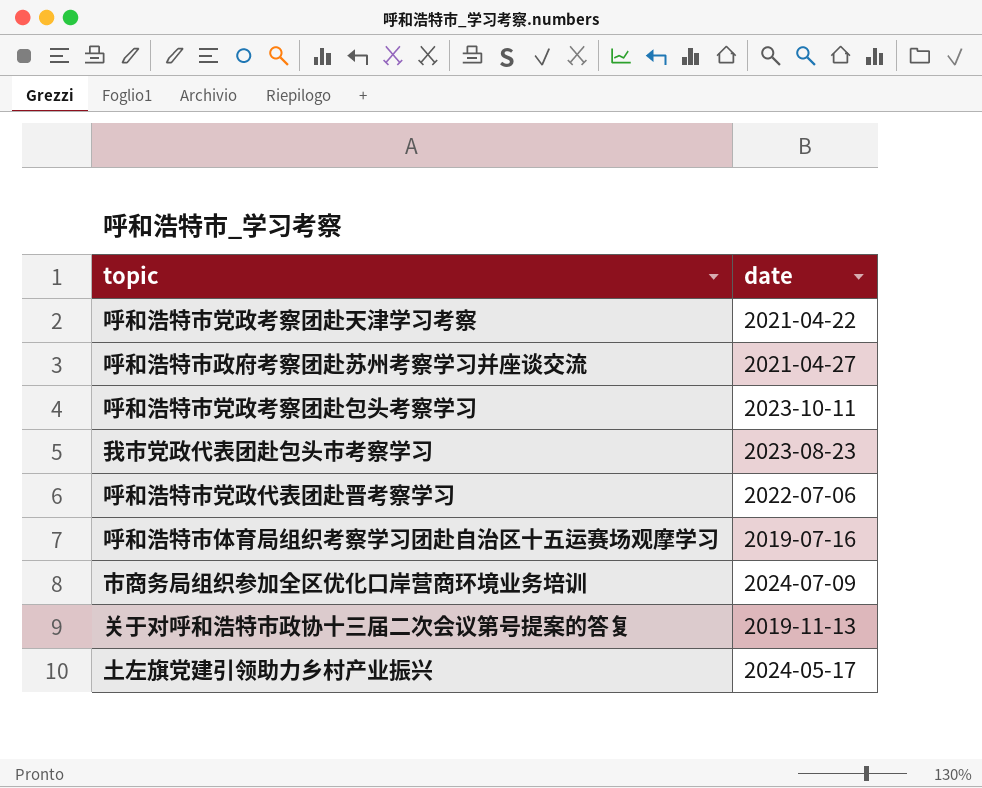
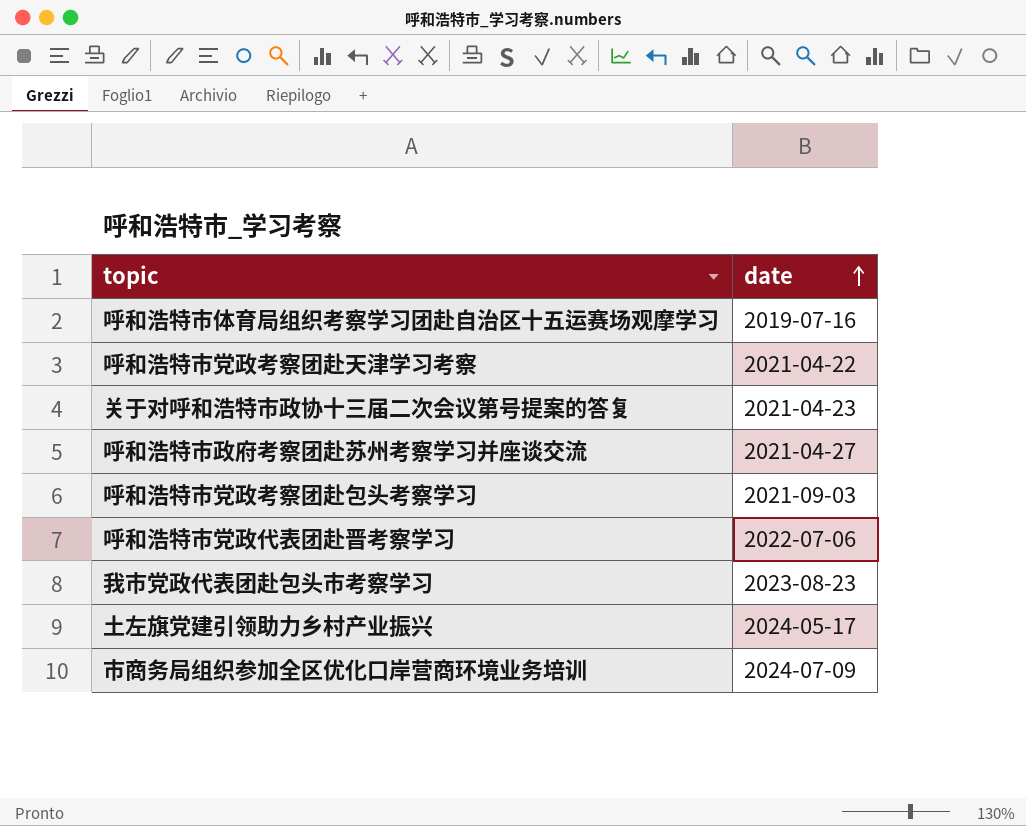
row order: none -> date ascending
关于对呼和浩特市政协十三届二次会议第号提案的答复 | date: 2019-11-13 -> 2021-04-23
呼和浩特市党政考察团赴包头考察学习 | date: 2023-10-11 -> 2021-09-03

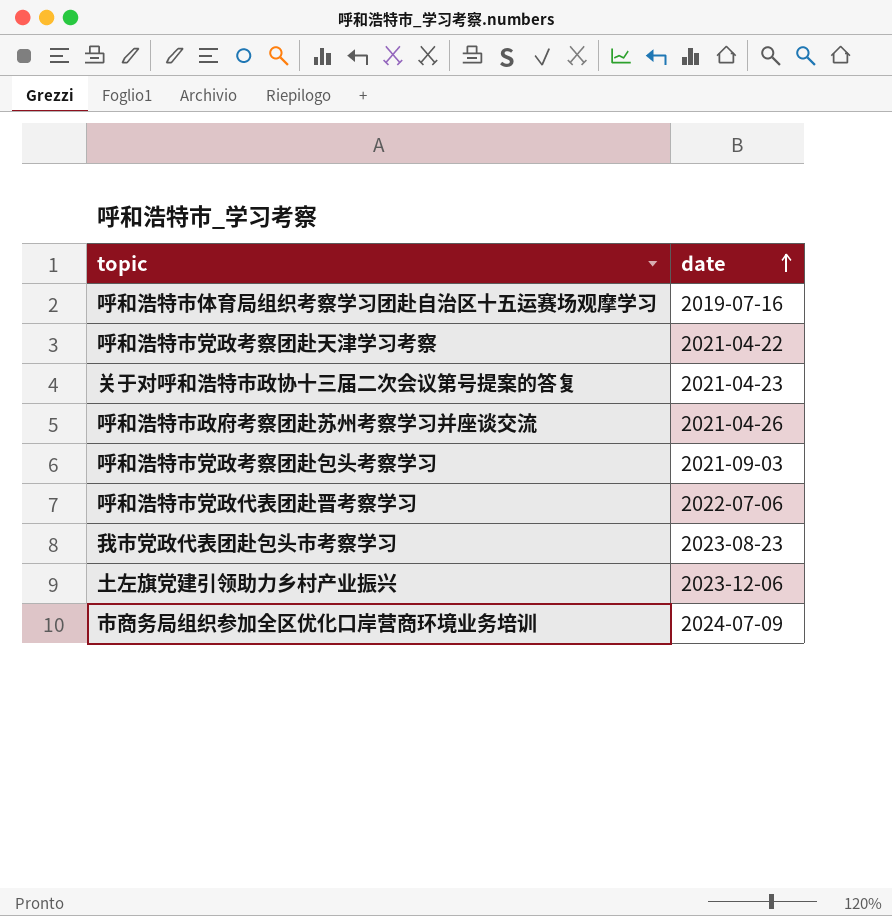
呼和浩特市政府考察团赴苏州考察学习并座谈交流 | date: 2021-04-27 -> 2021-04-26
土左旗党建引领助力乡村产业振兴 | date: 2024-05-17 -> 2023-12-06

